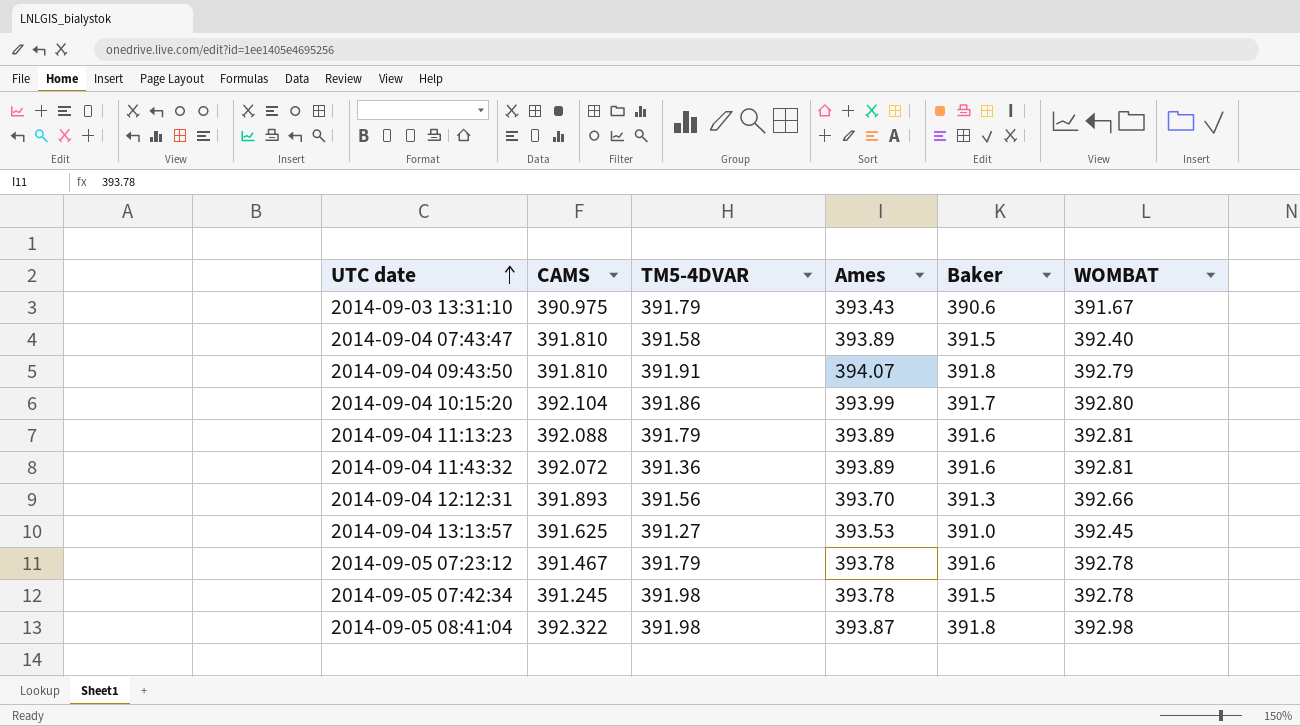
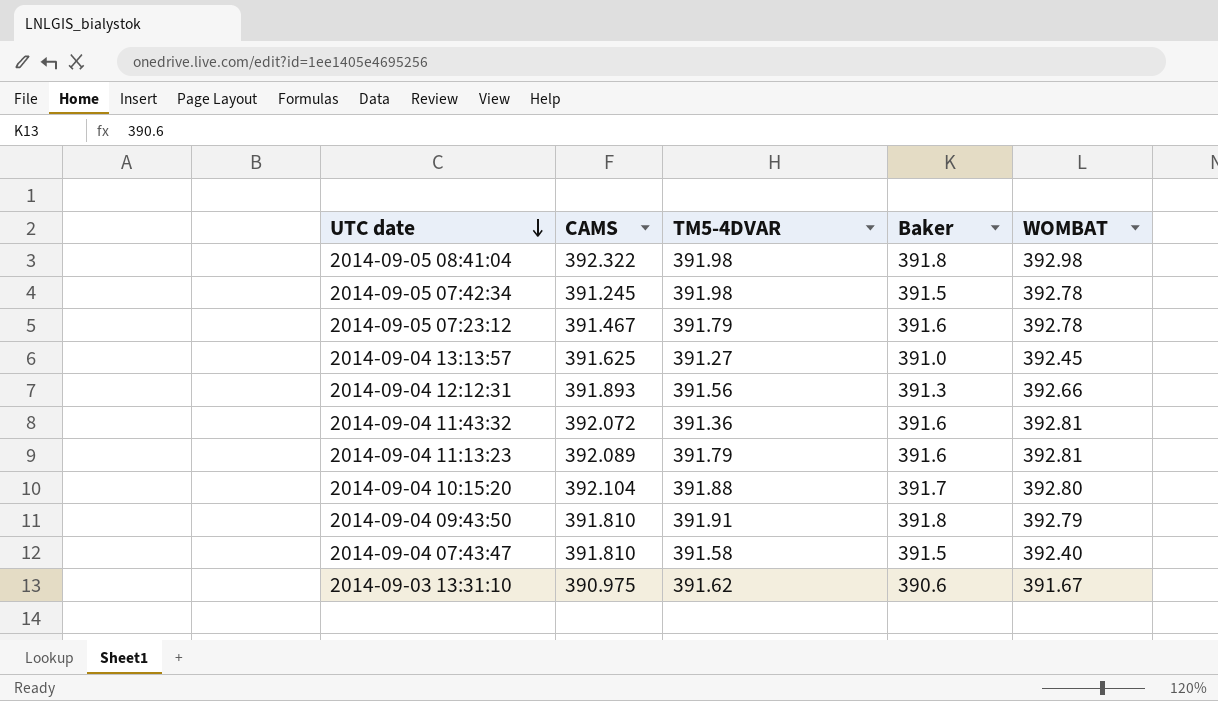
row order: UTC date ascending -> UTC date descending
column Ames | position: 4 -> none
2014-09-04 11:13:23 | CAMS: 392.088 -> 392.089
2014-09-04 10:15:20 | TM5-4DVAR: 391.86 -> 391.88
2014-09-03 13:31:10 | TM5-4DVAR: 391.79 -> 391.62

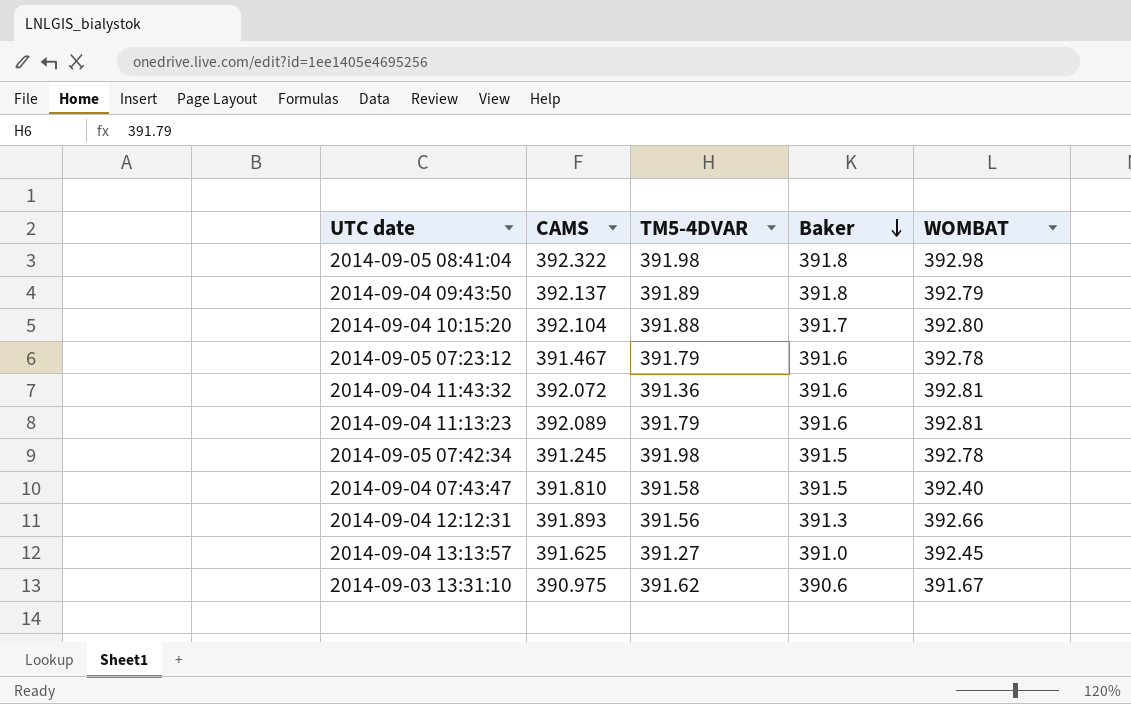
row order: UTC date descending -> Baker descending
2014-09-04 09:43:50 | CAMS: 391.810 -> 392.137
2014-09-04 09:43:50 | TM5-4DVAR: 391.91 -> 391.89

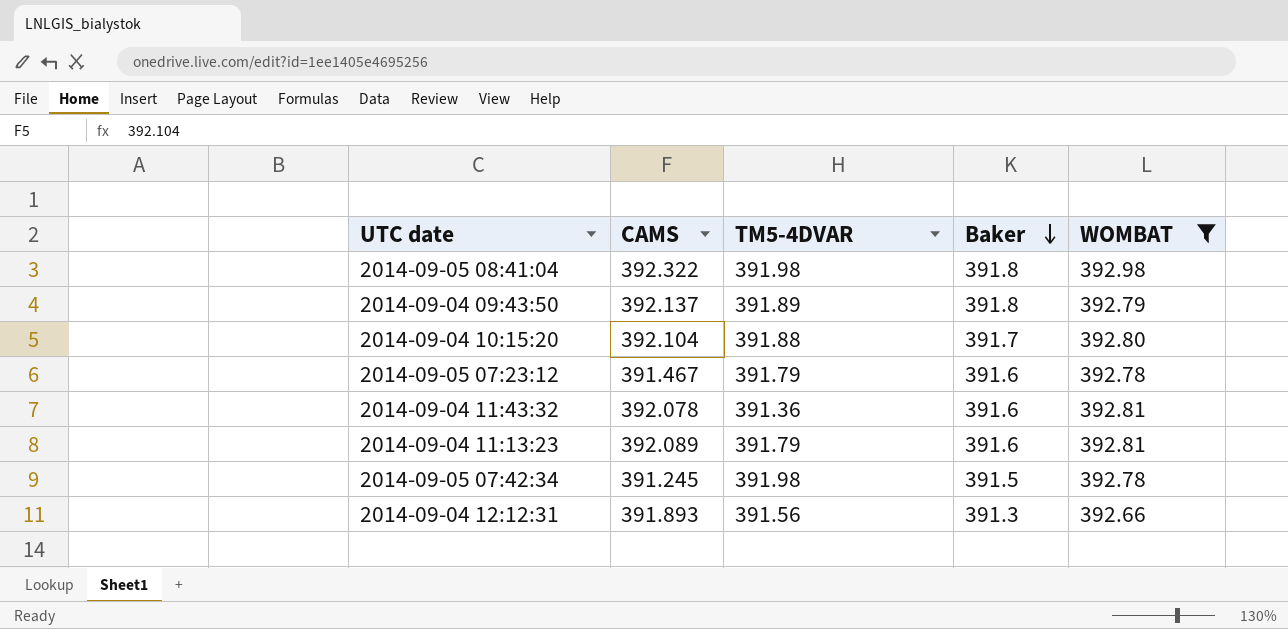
filter: none -> WOMBAT >= 392.66
2014-09-04 11:43:32 | CAMS: 392.072 -> 392.078

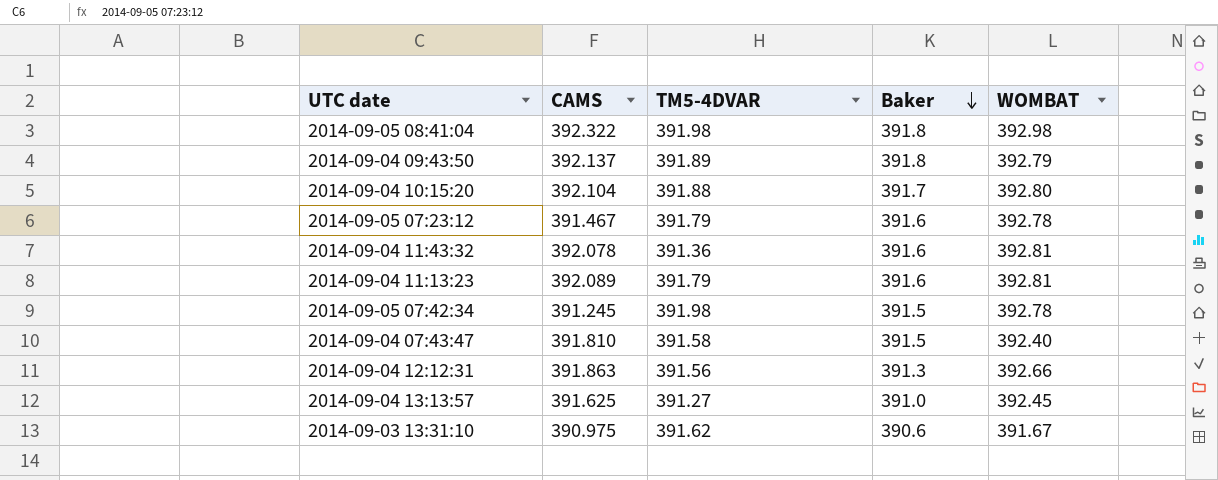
filter: WOMBAT >= 392.66 -> none
2014-09-04 12:12:31 | CAMS: 391.893 -> 391.863

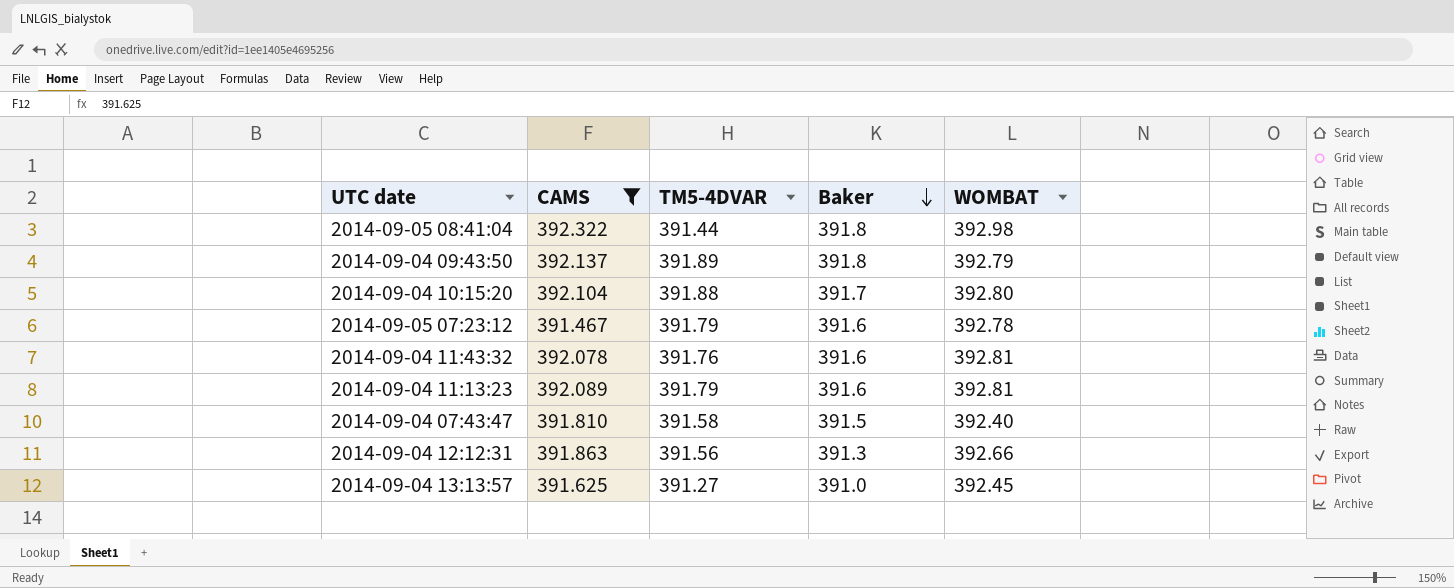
filter: none -> CAMS >= 391.467
2014-09-05 08:41:04 | TM5-4DVAR: 391.98 -> 391.44
2014-09-04 11:43:32 | TM5-4DVAR: 391.36 -> 391.76

